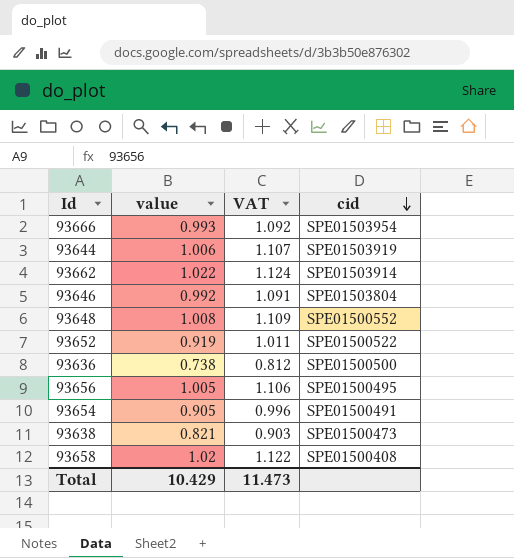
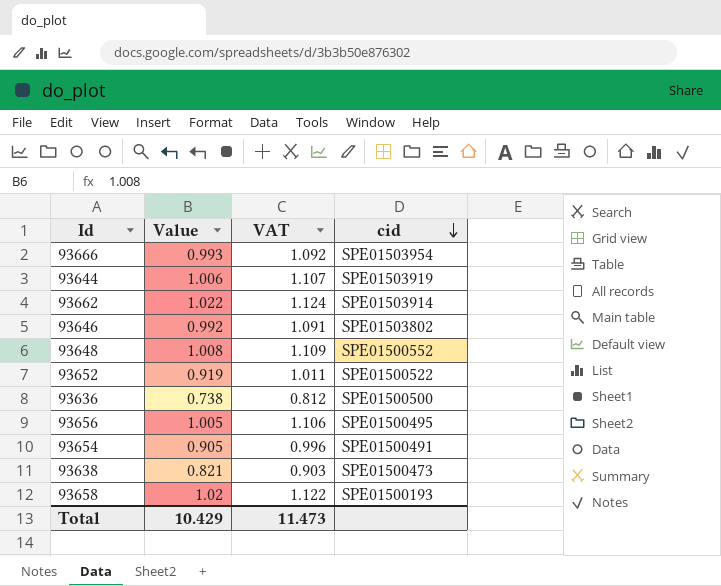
column name: value -> Value
93646 | cid: SPE01503804 -> SPE01503802
93658 | cid: SPE01500408 -> SPE01500193

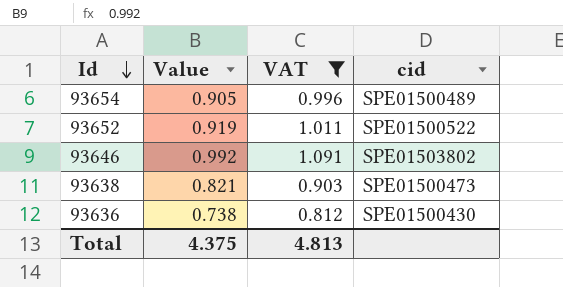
filter: none -> VAT <= 1.091
row order: cid descending -> Id descending
93654 | cid: SPE01500491 -> SPE01500489
93636 | cid: SPE01500500 -> SPE01500430
Total | Value: 10.429 -> 4.375
Total | VAT: 11.473 -> 4.813

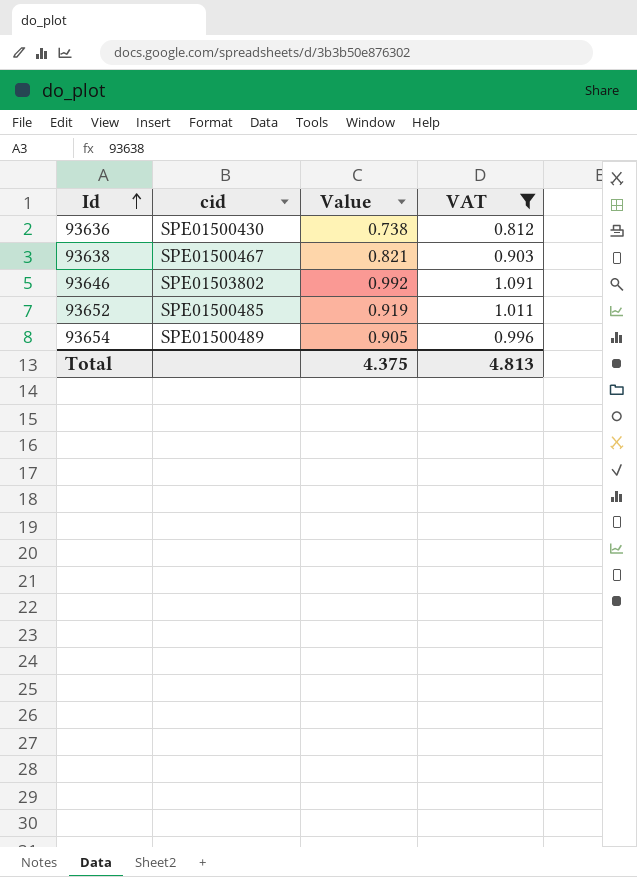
row order: Id descending -> Id ascending
column cid | position: 4 -> 2
93638 | cid: SPE01500473 -> SPE01500467
93652 | cid: SPE01500522 -> SPE01500485

